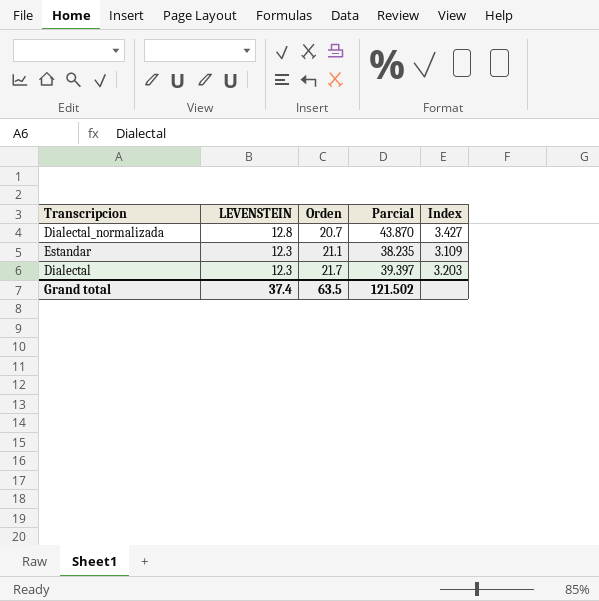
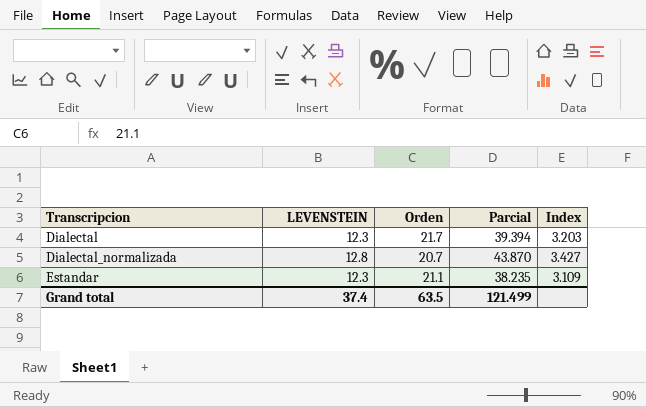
row order: LEVENSTEIN descending -> Transcripcion ascending
Dialectal | Parcial: 39.397 -> 39.394
Grand total | Parcial: 121.502 -> 121.499

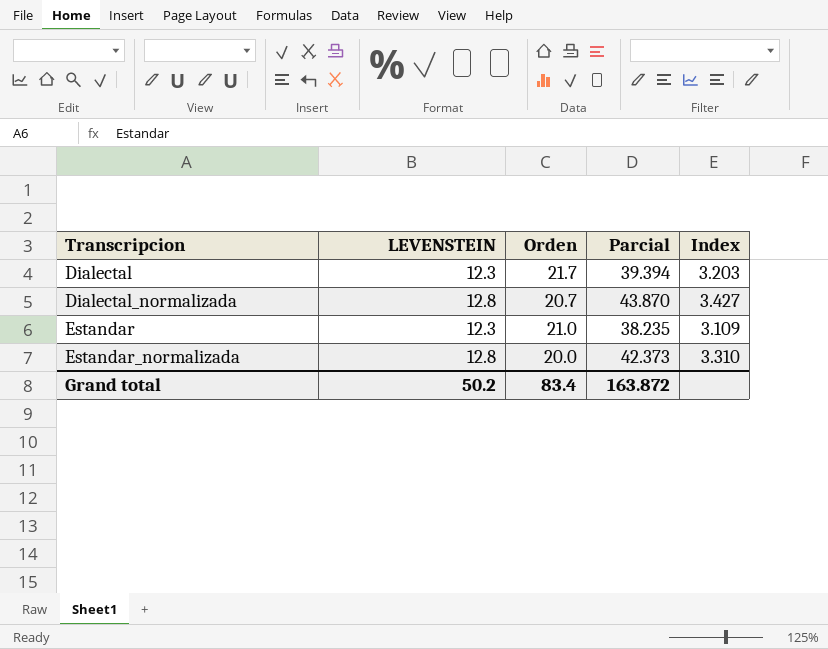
Estandar | Orden: 21.1 -> 21.0
row Estandar_normalizada: none -> 12.8 | 20.0 | 42.373 | 3.310
Grand total | LEVENSTEIN: 37.4 -> 50.2
Grand total | Orden: 63.5 -> 83.4
Grand total | Parcial: 121.499 -> 163.872

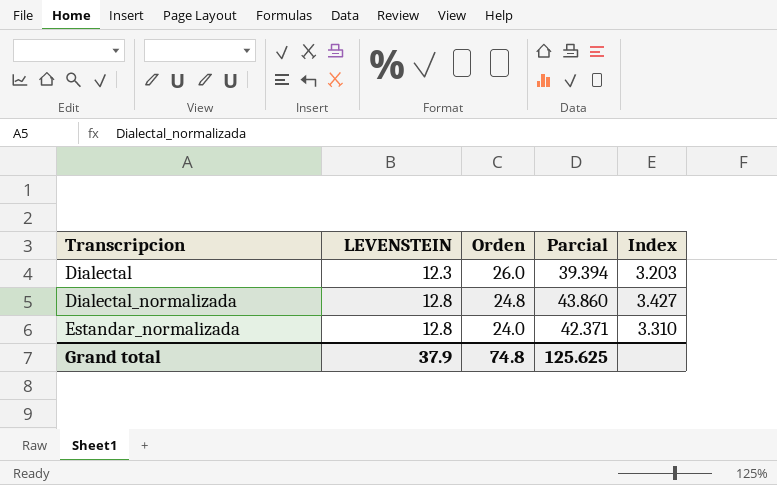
row Estandar: 12.3 | 21.0 | 38.235 | 3.109 -> none
Dialectal | Orden: 21.7 -> 26.0
Dialectal_normalizada | Orden: 20.7 -> 24.8
Dialectal_normalizada | Parcial: 43.870 -> 43.860
Estandar_normalizada | Orden: 20.0 -> 24.0
Estandar_normalizada | Parcial: 42.373 -> 42.371
Grand total | LEVENSTEIN: 50.2 -> 37.9
Grand total | Orden: 83.4 -> 74.8
Grand total | Parcial: 163.872 -> 125.625

